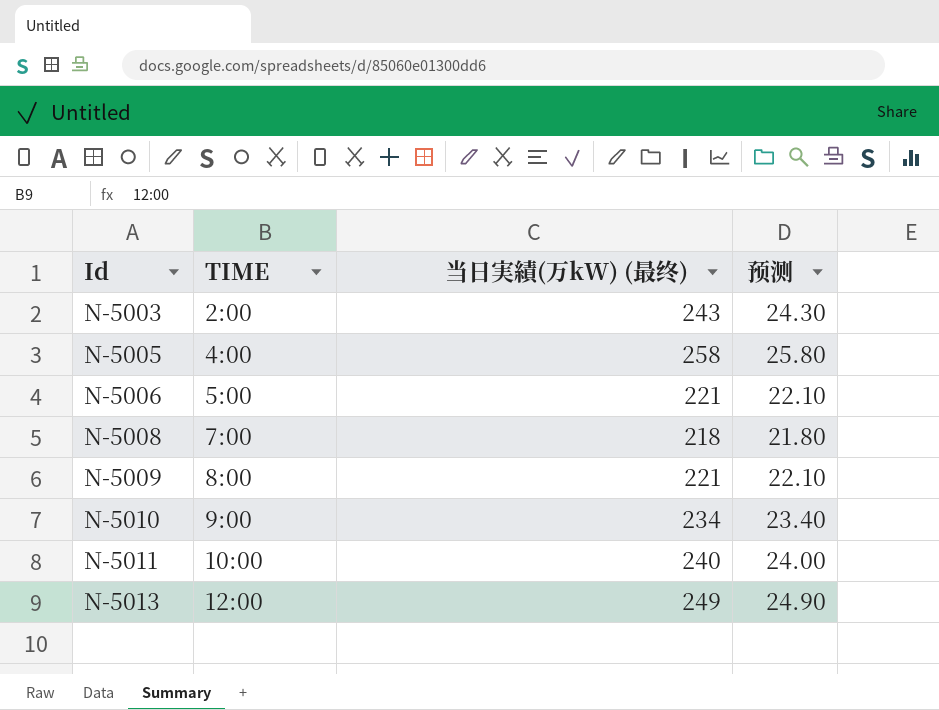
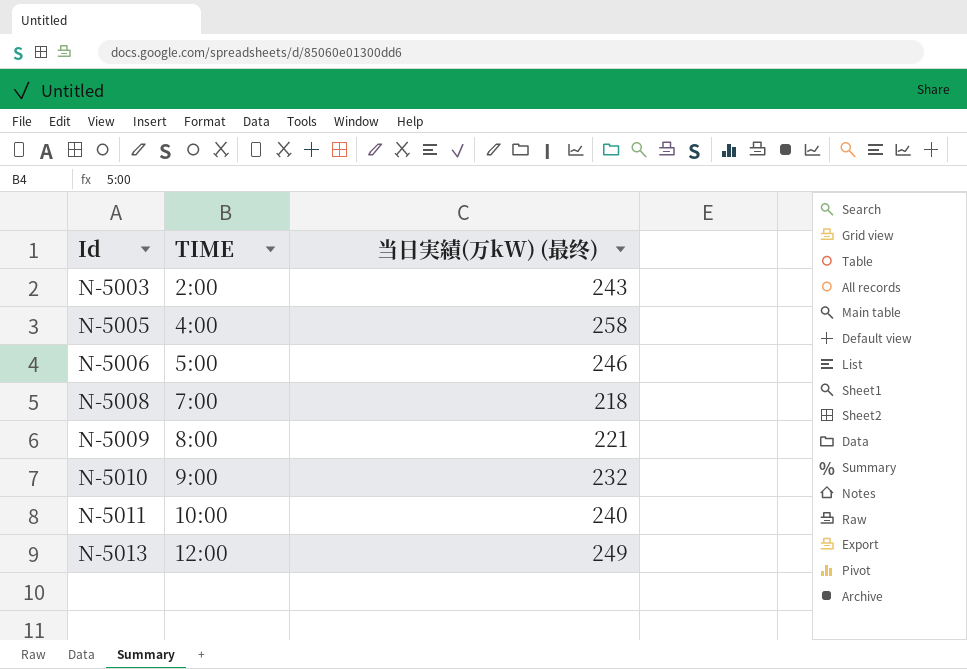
column 预测 | formula: [当日実績(万kW) (最终)] * 0.1 -> none
N-5006 | 当日実績(万kW) (最终): 221 -> 246
N-5010 | 当日実績(万kW) (最终): 234 -> 232

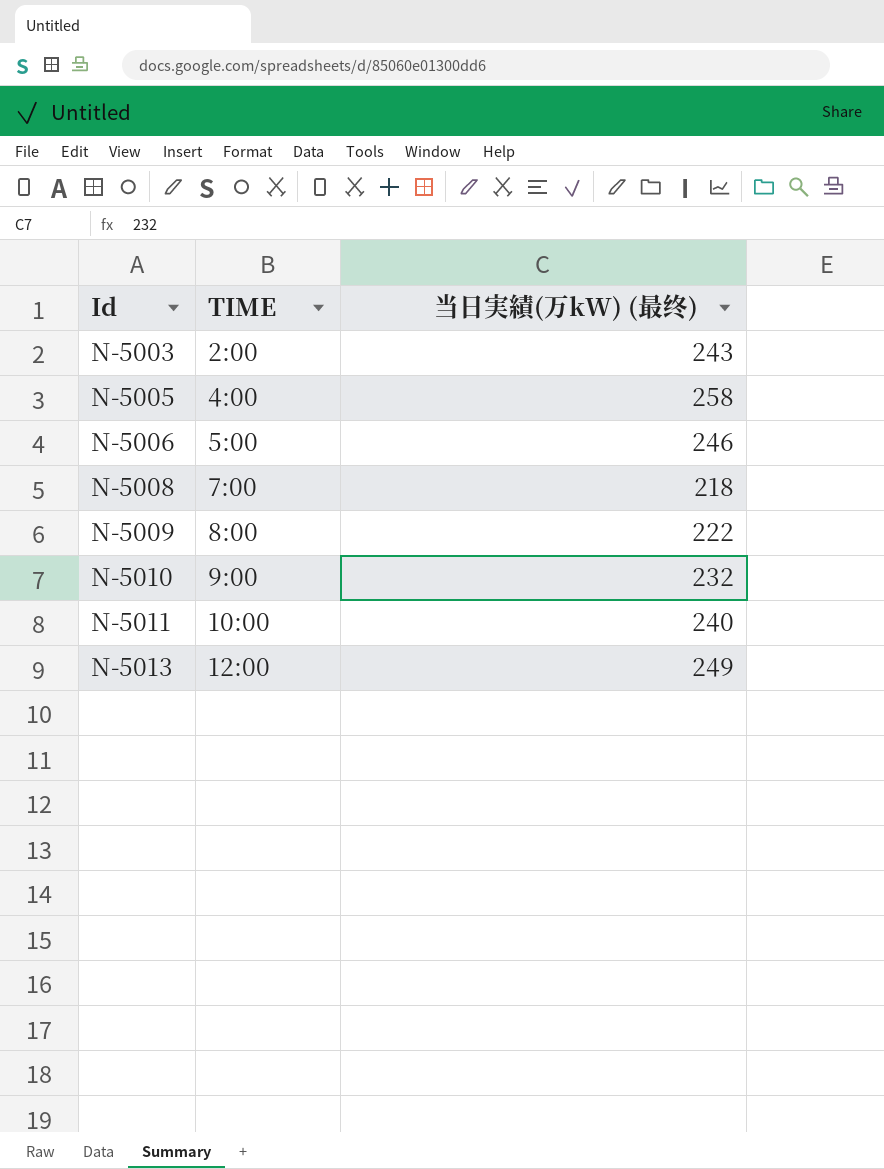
N-5009 | 当日実績(万kW) (最终): 221 -> 222

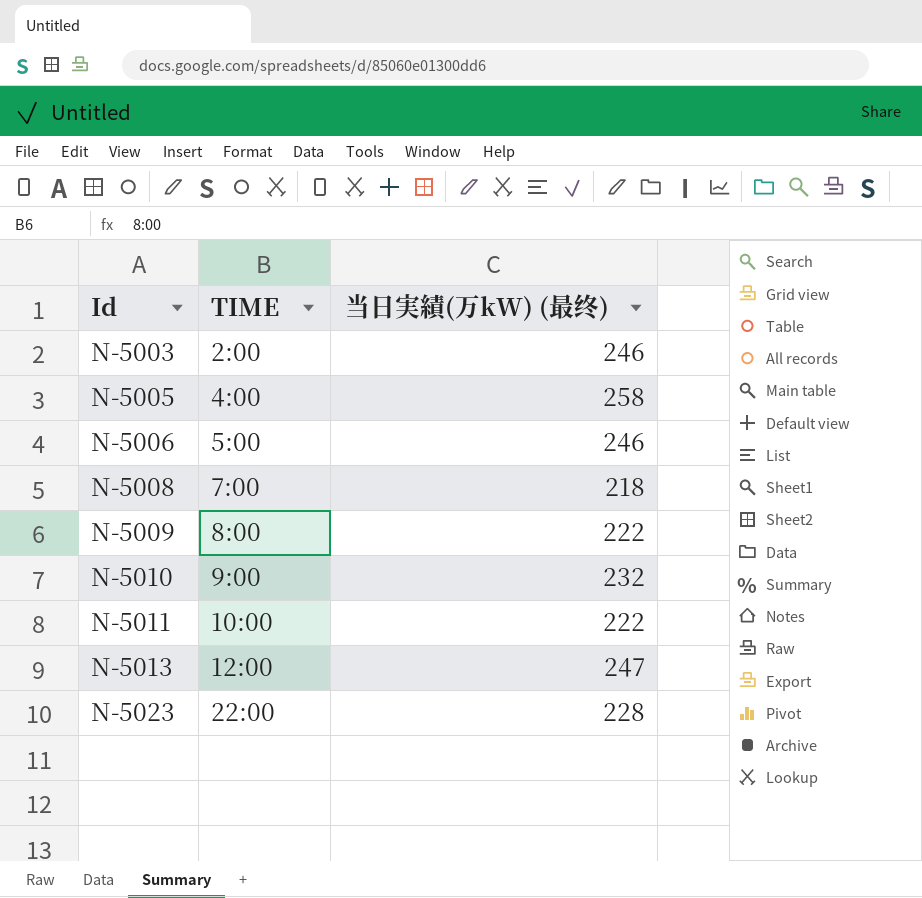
N-5003 | 当日実績(万kW) (最终): 243 -> 246
N-5011 | 当日実績(万kW) (最终): 240 -> 222
N-5013 | 当日実績(万kW) (最终): 249 -> 247
row N-5023: none -> 22:00 | 228

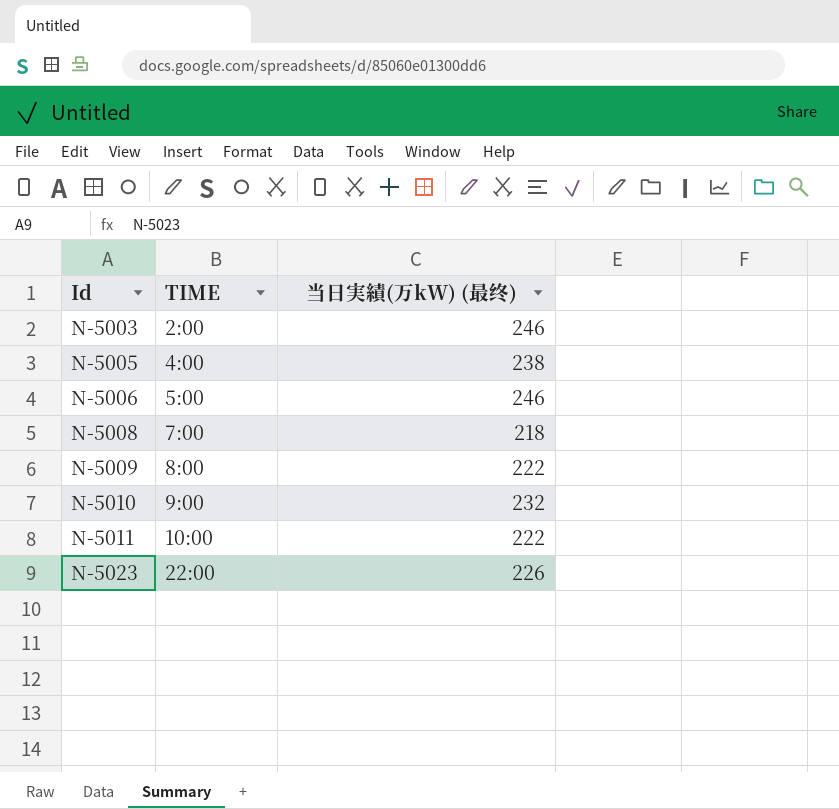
row N-5013: 12:00 | 247 -> none
N-5005 | 当日実績(万kW) (最终): 258 -> 238
N-5023 | 当日実績(万kW) (最终): 228 -> 226

